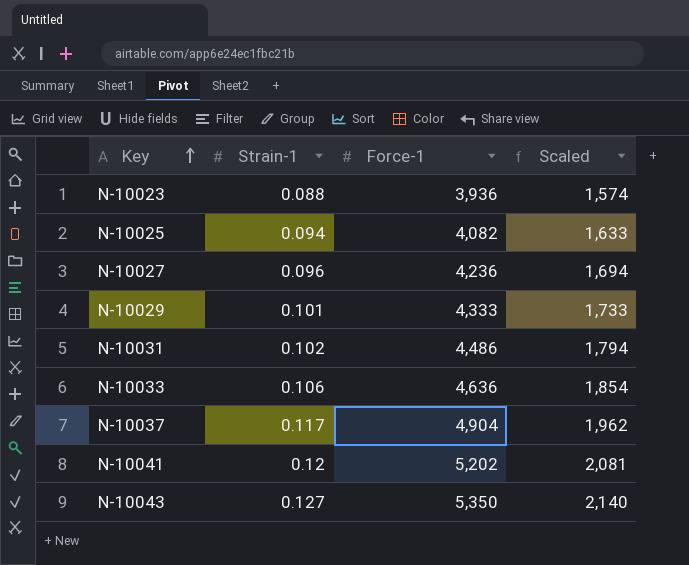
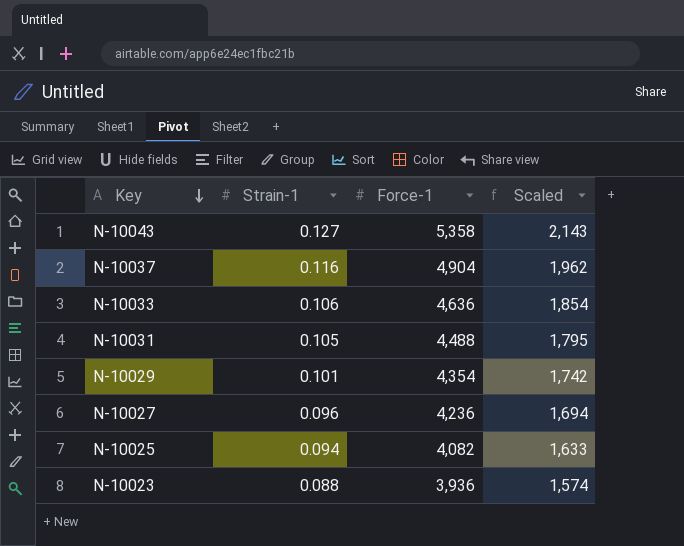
row order: Key ascending -> Key descending
row N-10041: 0.12 | 5,202 | 2,081 -> none
N-10043 | Force-1: 5,350 -> 5,358
N-10043 | Scaled: 2,140 -> 2,143
N-10037 | Strain-1: 0.117 -> 0.116
N-10031 | Strain-1: 0.102 -> 0.105
N-10031 | Force-1: 4,486 -> 4,488
N-10031 | Scaled: 1,794 -> 1,795
N-10029 | Force-1: 4,333 -> 4,354
N-10029 | Scaled: 1,733 -> 1,742

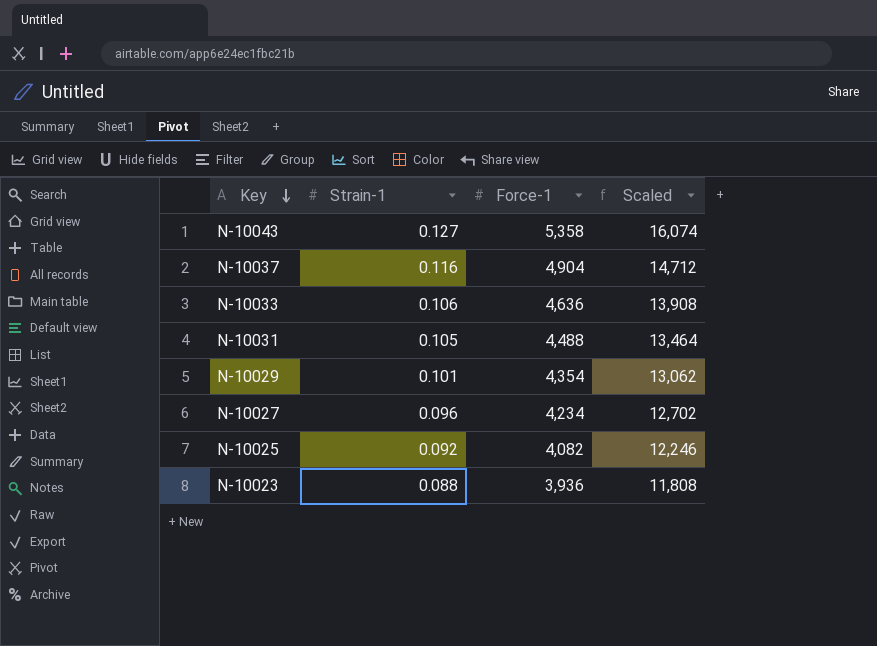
column Scaled | formula: [Force-1] * 0.4 -> [Force-1] * 3
N-10027 | Force-1: 4,236 -> 4,234
N-10025 | Strain-1: 0.094 -> 0.092

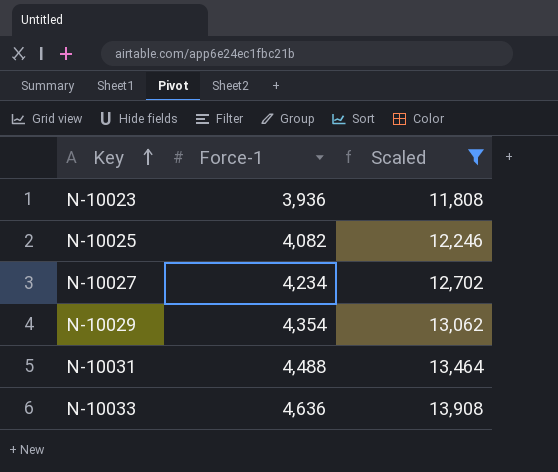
filter: none -> Scaled <= 13,908
row order: Key descending -> Key ascending
column Strain-1 | position: 2 -> none

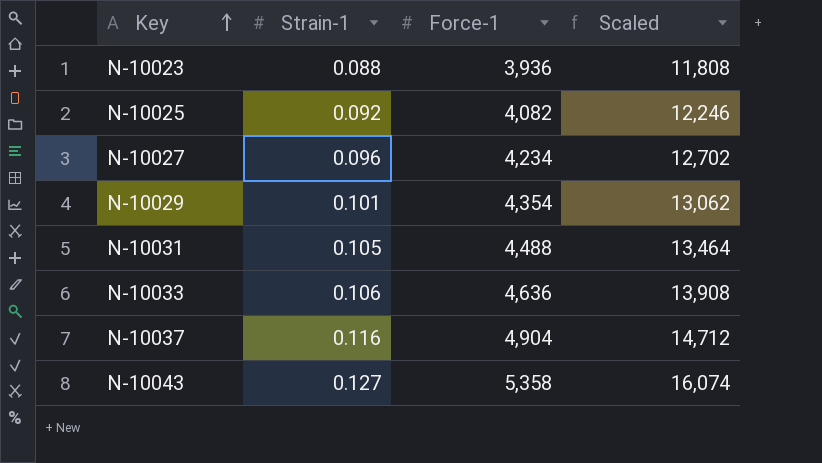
filter: Scaled <= 13,908 -> none
column Strain-1 | position: none -> 2

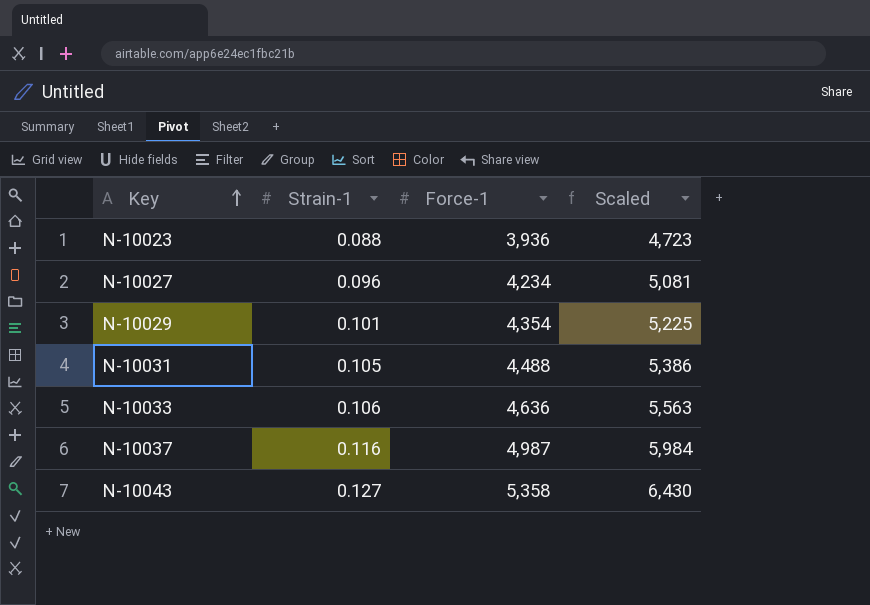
column Scaled | formula: [Force-1] * 3 -> [Force-1] * 1.2
row N-10025: 0.092 | 4,082 | 12,246 -> none
N-10037 | Force-1: 4,904 -> 4,987

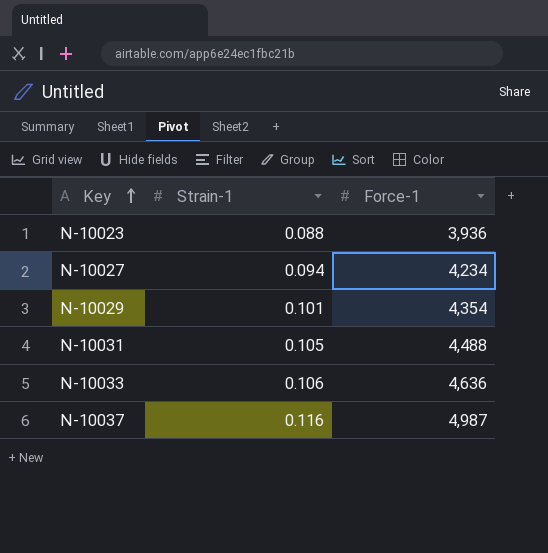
column Scaled | formula: [Force-1] * 1.2 -> none
row N-10043: 0.127 | 5,358 | 6,430 -> none
N-10027 | Strain-1: 0.096 -> 0.094

